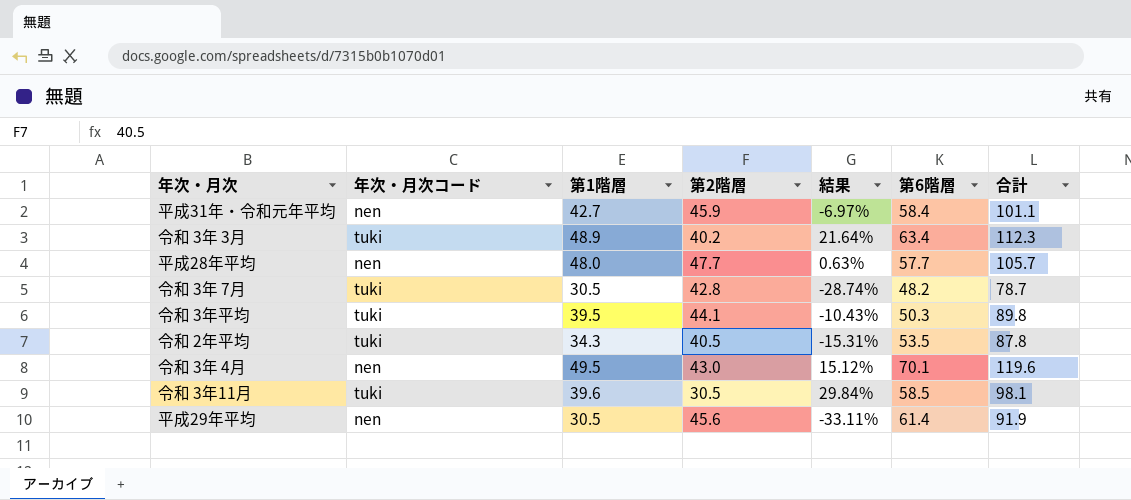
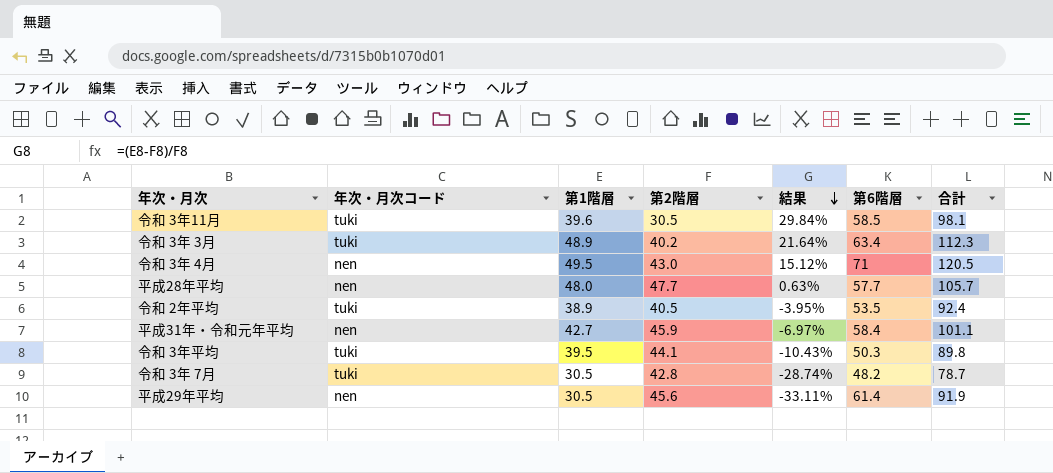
row order: none -> 結果 descending
令和 3年 4月 | 第6階層: 70.1 -> 71
令和 3年 4月 | 合計: 119.6 -> 120.5
令和 2年平均 | 第1階層: 34.3 -> 38.9
令和 2年平均 | 結果: -15.31% -> -3.95%
令和 2年平均 | 合計: 87.8 -> 92.4

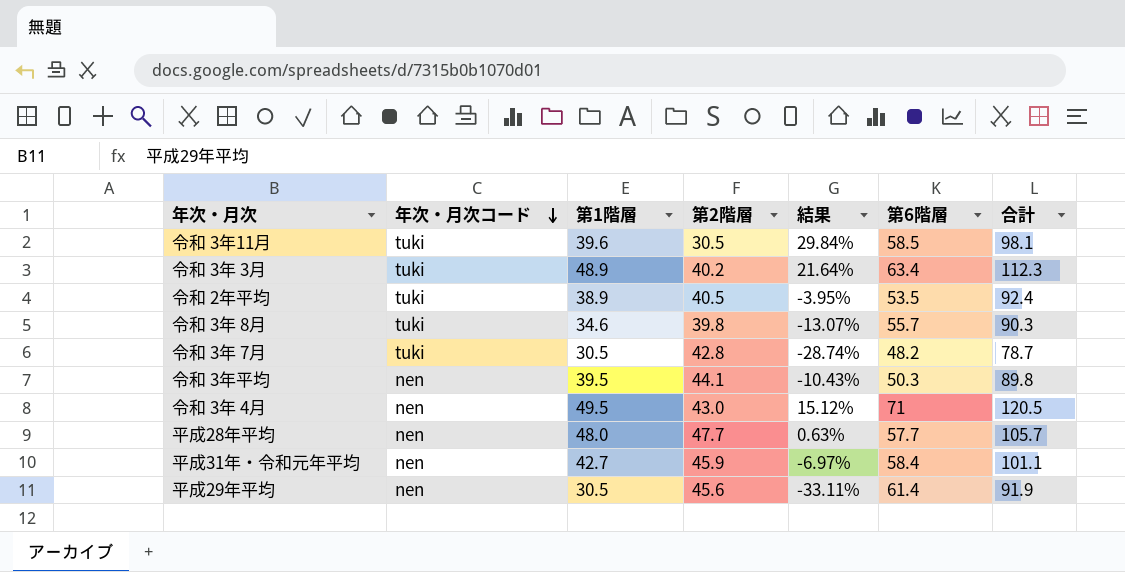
row order: 結果 descending -> 年次・月次コード descending
row 令和 3年 8月: none -> tuki | 34.6 | 39.8 | -13.07% | 55.7 | 90.3
令和 3年平均 | 年次・月次コード: tuki -> nen

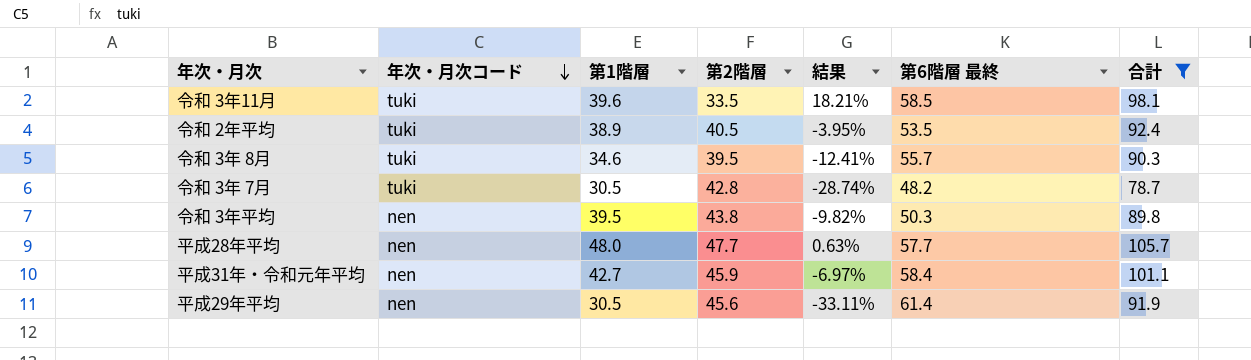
filter: none -> 合計 <= 105.7
column name: 第6階層 -> 第6階層 最終
令和 3年11月 | 第2階層: 30.5 -> 33.5
令和 3年11月 | 結果: 29.84% -> 18.21%
令和 3年 8月 | 第2階層: 39.8 -> 39.5
令和 3年 8月 | 結果: -13.07% -> -12.41%
令和 3年平均 | 第2階層: 44.1 -> 43.8
令和 3年平均 | 結果: -10.43% -> -9.82%

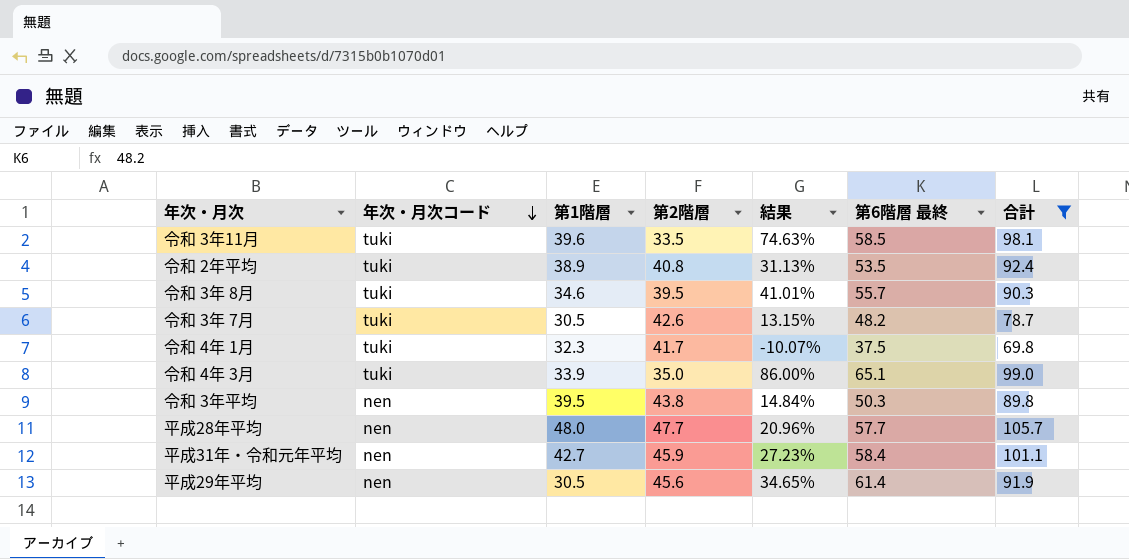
column 結果 | formula: ([第1階層] - [第2階層]) / [第2階層] -> ([第6階層 最終] - [第2階層]) / [第2階層]
令和 2年平均 | 第2階層: 40.5 -> 40.8
令和 3年 7月 | 第2階層: 42.8 -> 42.6
row 令和 4年 1月: none -> tuki | 32.3 | 41.7 | -10.07% | 37.5 | 69.8
row 令和 4年 3月: none -> tuki | 33.9 | 35.0 | 86.00% | 65.1 | 99.0

